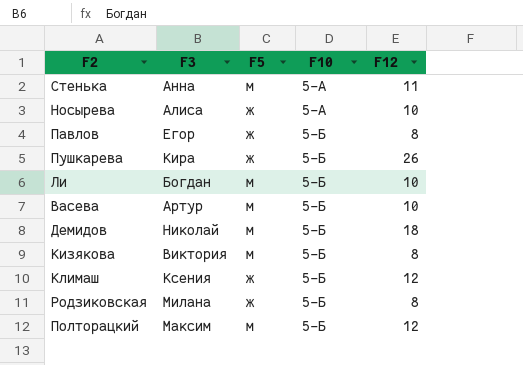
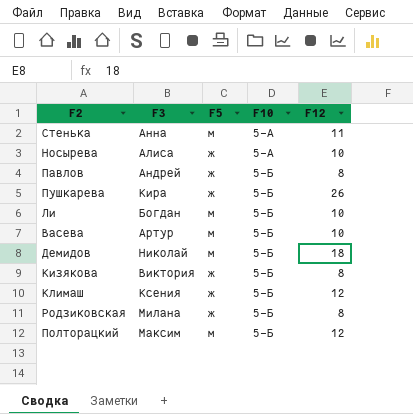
Павлов | F3: Егор -> Андрей
Кизякова | F5: м -> ж

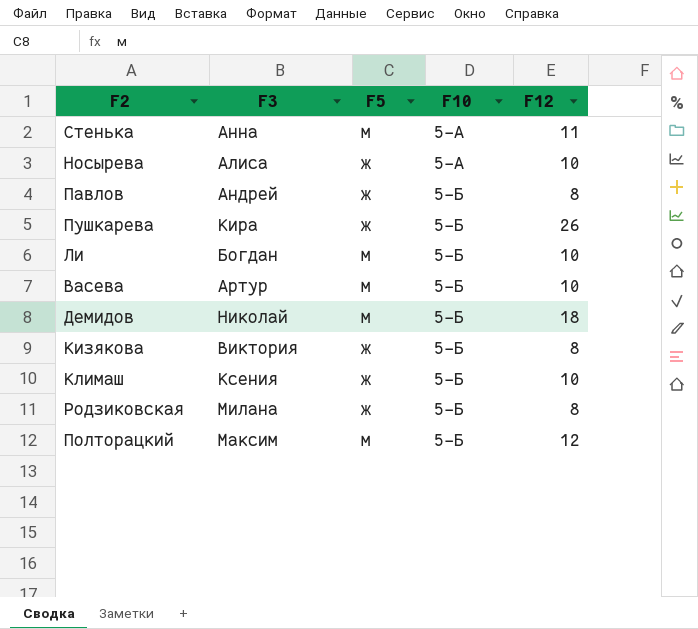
Климаш | F12: 12 -> 10

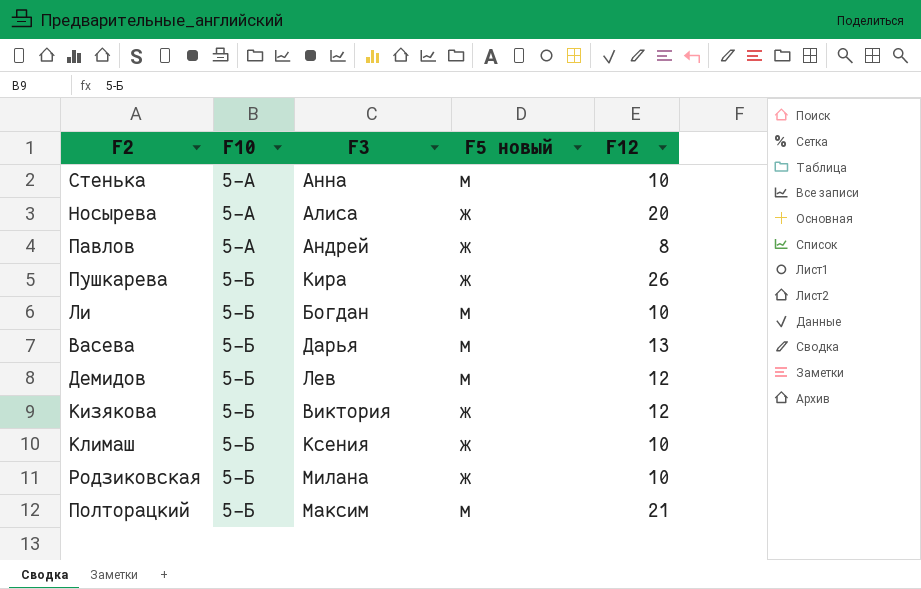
column F10 | position: 4 -> 2
column name: F5 -> F5 новый
Стенька | F12: 11 -> 10
Носырева | F12: 10 -> 20
Павлов | F10: 5-Б -> 5-А
Васева | F3: Артур -> Дарья
Васева | F12: 10 -> 13
Демидов | F3: Николай -> Лев
Демидов | F12: 18 -> 12
Кизякова | F12: 8 -> 12
Родзиковская | F12: 8 -> 10
Полторацкий | F12: 12 -> 21

